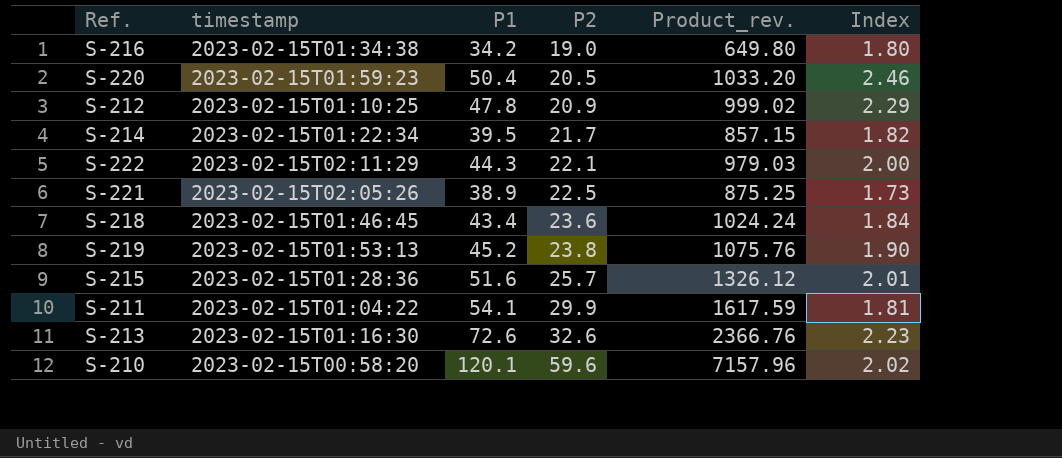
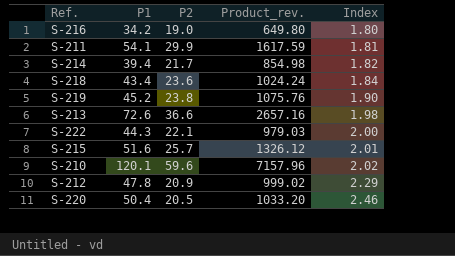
row order: P2 ascending -> Index ascending
column timestamp | position: 2 -> none
row S-221: 2023-02-15T02:05:26 | 38.9 | 22.5 | 875.25 | 1.73 -> none
S-214 | P1: 39.5 -> 39.4
S-214 | Product_rev.: 857.15 -> 854.98
S-213 | P2: 32.6 -> 36.6
S-213 | Product_rev.: 2366.76 -> 2657.16
S-213 | Index: 2.23 -> 1.98

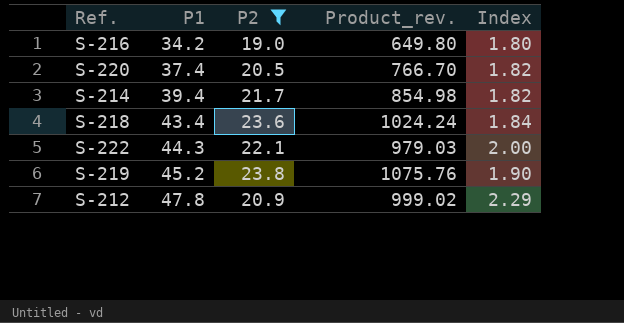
filter: none -> P2 <= 23.8
row order: Index ascending -> P1 ascending
S-220 | P1: 50.4 -> 37.4
S-220 | Product_rev.: 1033.20 -> 766.70
S-220 | Index: 2.46 -> 1.82

